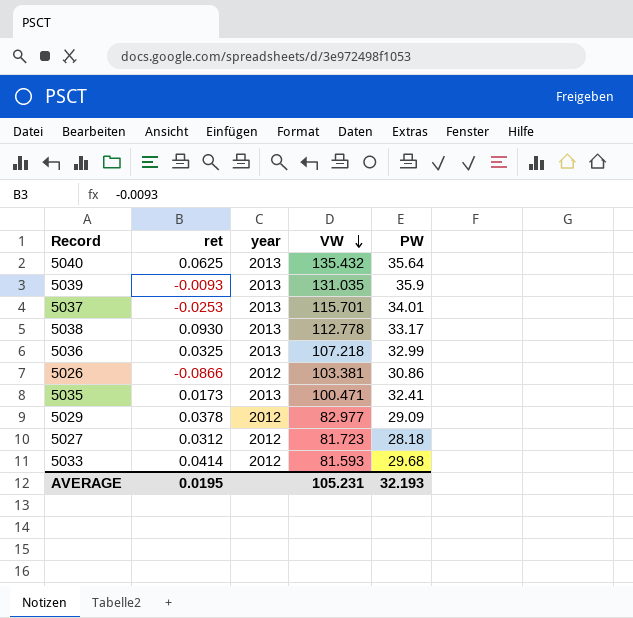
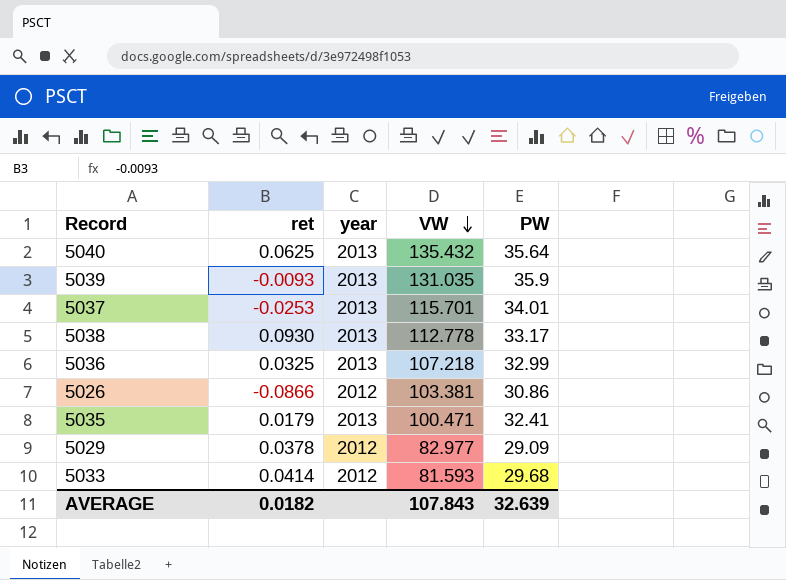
row 5027: 0.0312 | 2012 | 81.723 | 28.18 -> none
5035 | ret: 0.0173 -> 0.0179
AVERAGE | ret: 0.0195 -> 0.0182
AVERAGE | VW: 105.231 -> 107.843
AVERAGE | PW: 32.193 -> 32.639

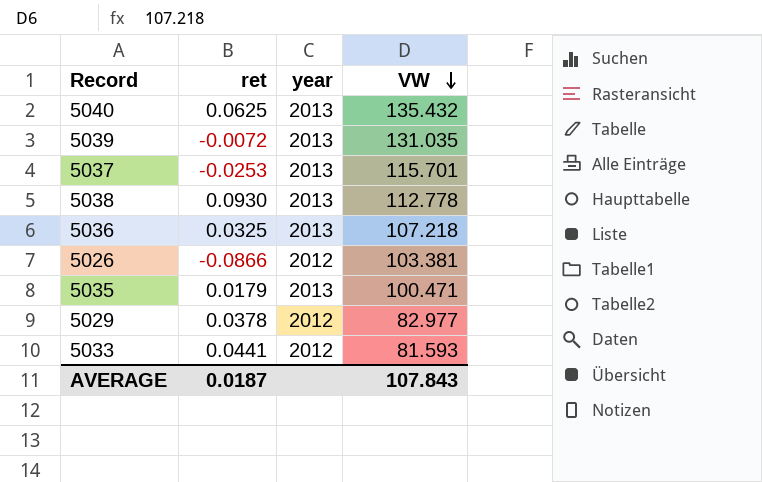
column PW | position: 5 -> none
5039 | ret: -0.0093 -> -0.0072
5033 | ret: 0.0414 -> 0.0441
AVERAGE | ret: 0.0182 -> 0.0187

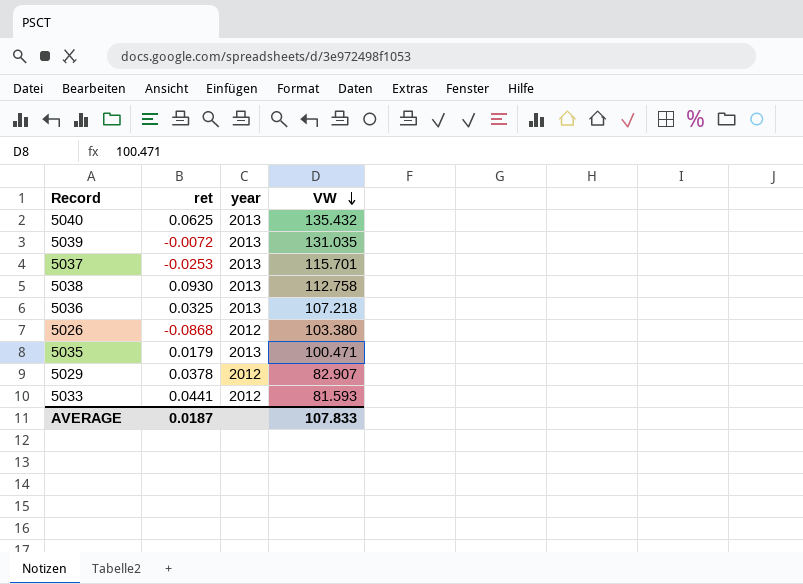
5038 | VW: 112.778 -> 112.758
5026 | ret: -0.0866 -> -0.0868
5026 | VW: 103.381 -> 103.380
5029 | VW: 82.977 -> 82.907
AVERAGE | VW: 107.843 -> 107.833

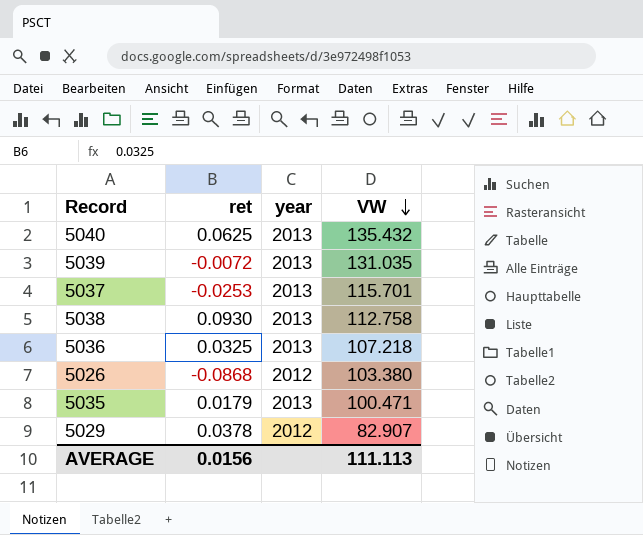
row 5033: 0.0441 | 2012 | 81.593 -> none
AVERAGE | ret: 0.0187 -> 0.0156
AVERAGE | VW: 107.833 -> 111.113

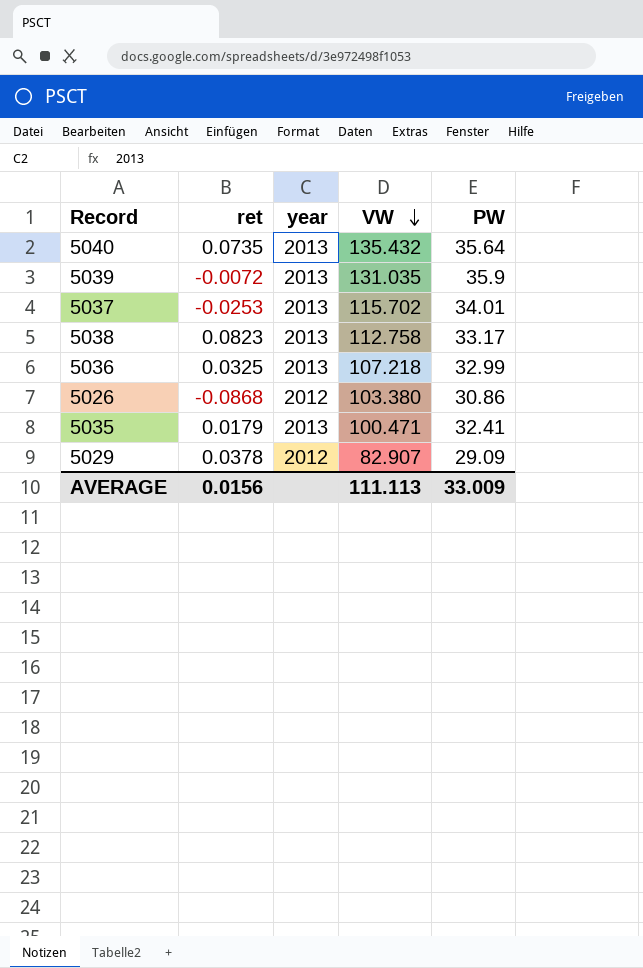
column PW | position: none -> 5
5040 | ret: 0.0625 -> 0.0735
5037 | VW: 115.701 -> 115.702
5038 | ret: 0.0930 -> 0.0823

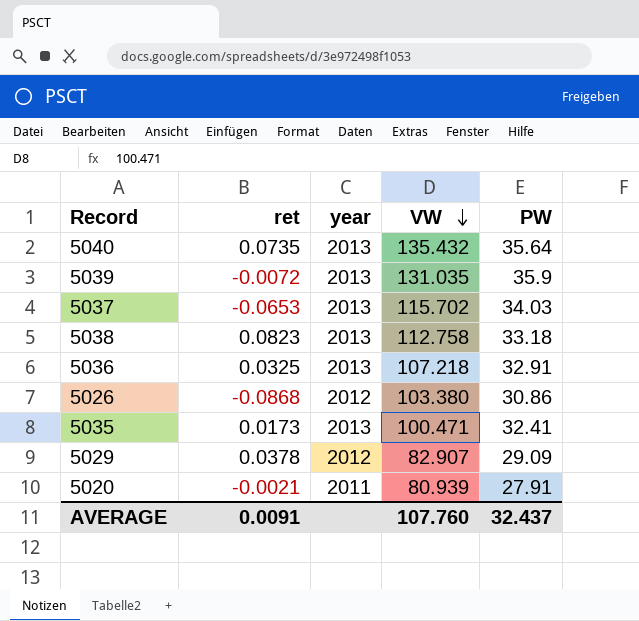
5037 | ret: -0.0253 -> -0.0653
5037 | PW: 34.01 -> 34.03
5038 | PW: 33.17 -> 33.18
5036 | PW: 32.99 -> 32.91
5035 | ret: 0.0179 -> 0.0173
row 5020: none -> -0.0021 | 2011 | 80.939 | 27.91
AVERAGE | ret: 0.0156 -> 0.0091
AVERAGE | VW: 111.113 -> 107.760
AVERAGE | PW: 33.009 -> 32.437

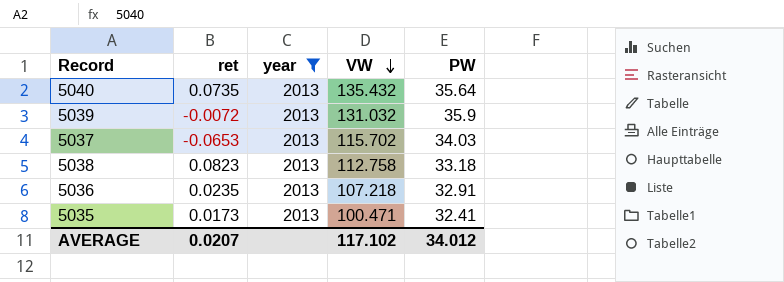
filter: none -> year = 2013
5039 | VW: 131.035 -> 131.032
5036 | ret: 0.0325 -> 0.0235
AVERAGE | ret: 0.0091 -> 0.0207
AVERAGE | VW: 107.760 -> 117.102
AVERAGE | PW: 32.437 -> 34.012

